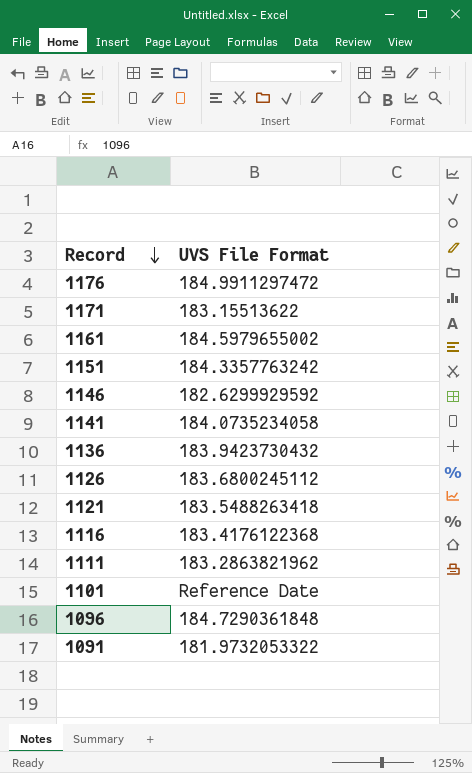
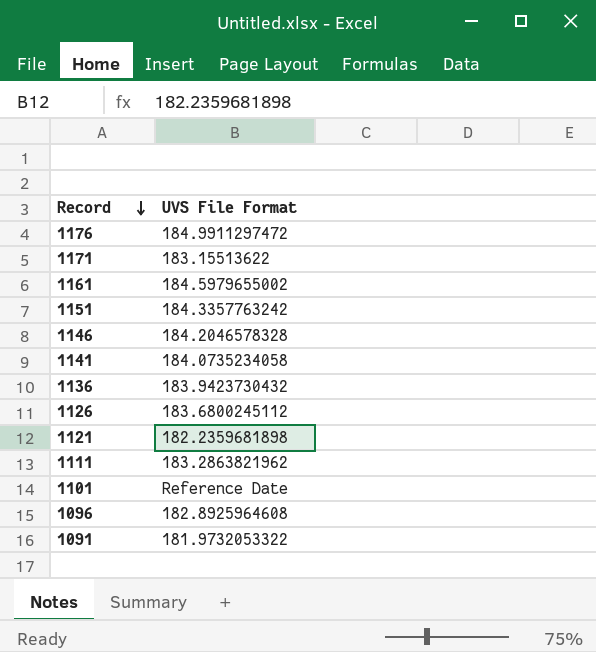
row 1116: 183.4176122368 -> none
1146 | UVS File Format: 182.6299929592 -> 184.2046578328
1121 | UVS File Format: 183.5488263418 -> 182.2359681898
1096 | UVS File Format: 184.7290361848 -> 182.8925964608

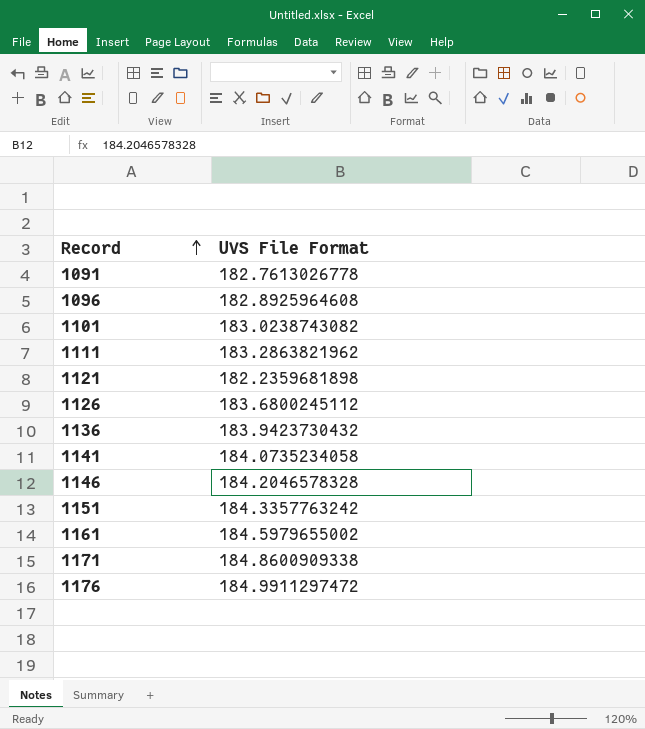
row order: Record descending -> Record ascending
1091 | UVS File Format: 181.9732053322 -> 182.7613026778
1101 | UVS File Format: Reference Date -> 183.0238743082
1171 | UVS File Format: 183.15513622 -> 184.8600909338

